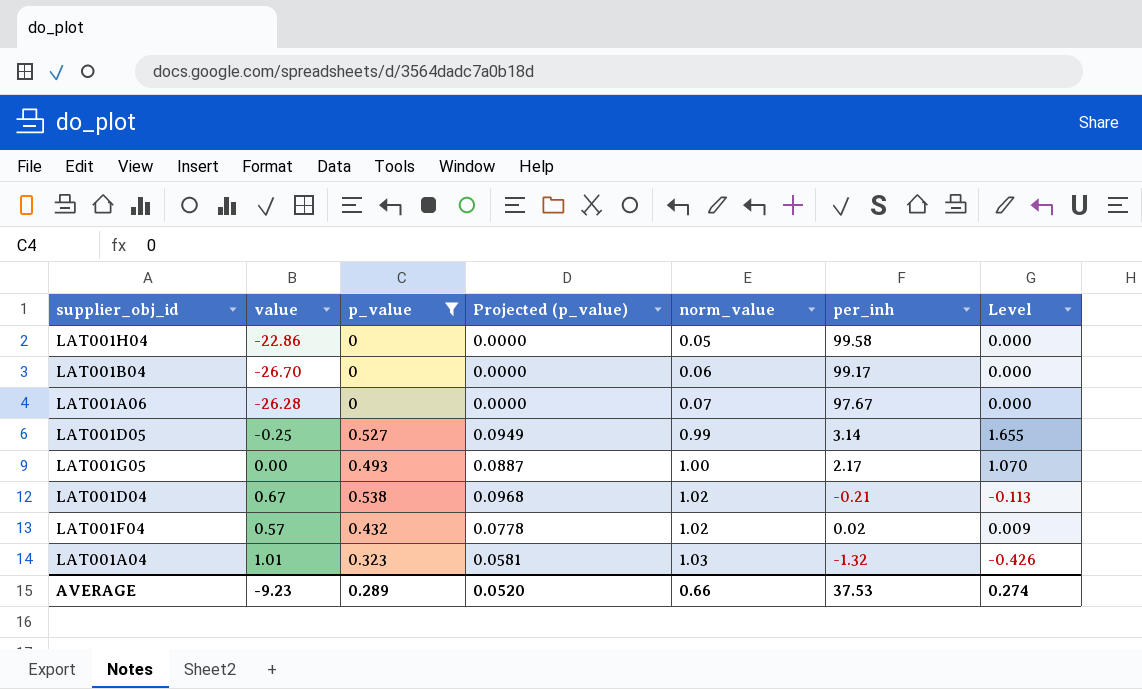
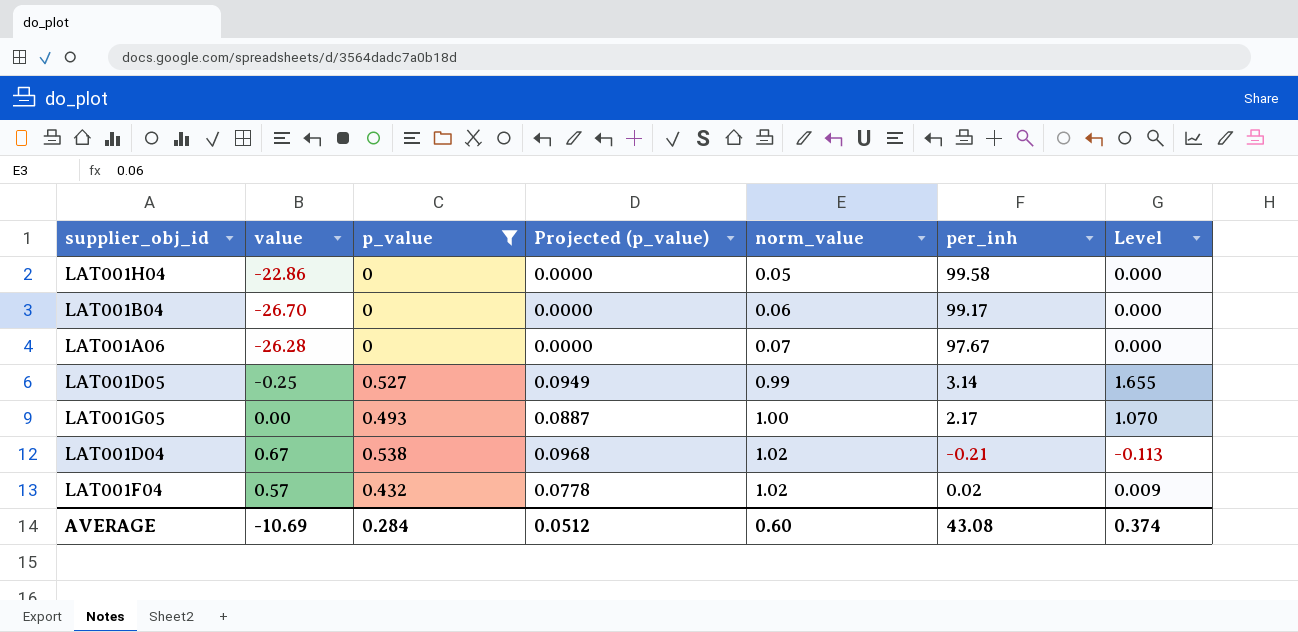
row LAT001A04: 1.01 | 0.323 | 0.0581 | 1.03 | -1.32 | -0.426 -> none
AVERAGE | value: -9.23 -> -10.69
AVERAGE | p_value: 0.289 -> 0.284
AVERAGE | Projected (p_value): 0.0520 -> 0.0512
AVERAGE | norm_value: 0.66 -> 0.60
AVERAGE | per_inh: 37.53 -> 43.08
AVERAGE | Level: 0.274 -> 0.374

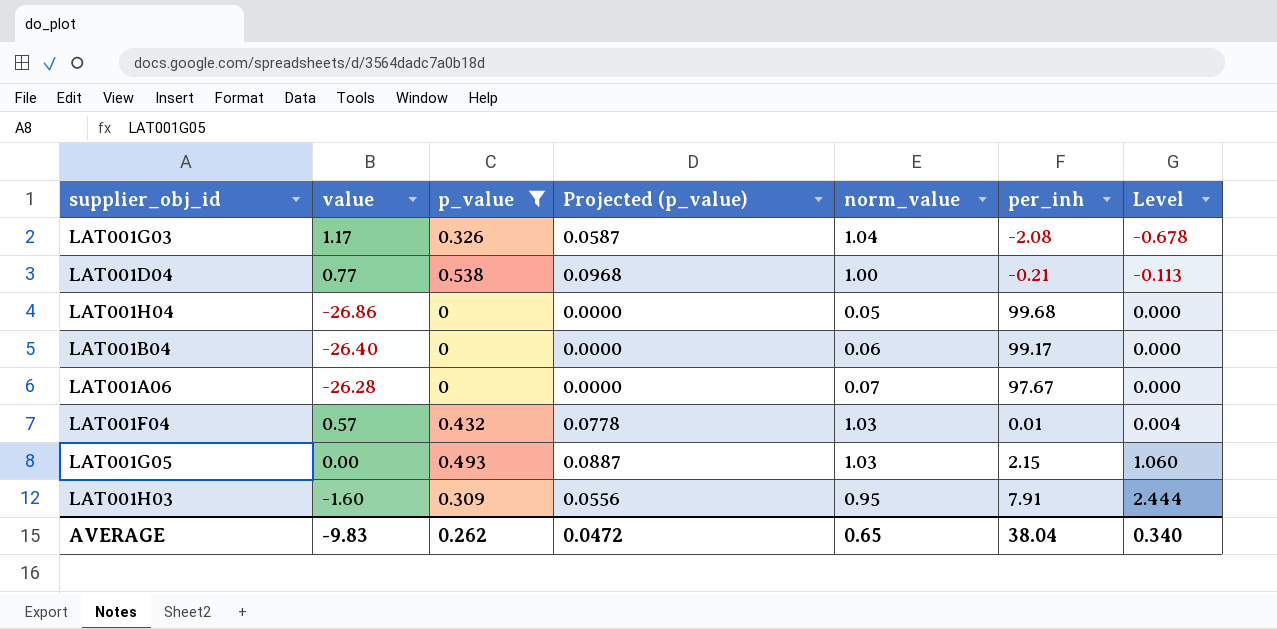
row order: norm_value ascending -> Level ascending
row LAT001D05: -0.25 | 0.527 | 0.0949 | 0.99 | 3.14 | 1.655 -> none
row LAT001G03: none -> 1.17 | 0.326 | 0.0587 | 1.04 | -2.08 | -0.678
LAT001D04 | value: 0.67 -> 0.77
LAT001D04 | norm_value: 1.02 -> 1.00
LAT001H04 | value: -22.86 -> -26.86
LAT001H04 | per_inh: 99.58 -> 99.68
LAT001B04 | value: -26.70 -> -26.40
LAT001F04 | norm_value: 1.02 -> 1.03
LAT001F04 | per_inh: 0.02 -> 0.01
LAT001F04 | Level: 0.009 -> 0.004
LAT001G05 | norm_value: 1.00 -> 1.03
LAT001G05 | per_inh: 2.17 -> 2.15
LAT001G05 | Level: 1.070 -> 1.060
row LAT001H03: none -> -1.60 | 0.309 | 0.0556 | 0.95 | 7.91 | 2.444
AVERAGE | value: -10.69 -> -9.83
AVERAGE | p_value: 0.284 -> 0.262
AVERAGE | Projected (p_value): 0.0512 -> 0.0472
AVERAGE | norm_value: 0.60 -> 0.65
AVERAGE | per_inh: 43.08 -> 38.04
AVERAGE | Level: 0.374 -> 0.340

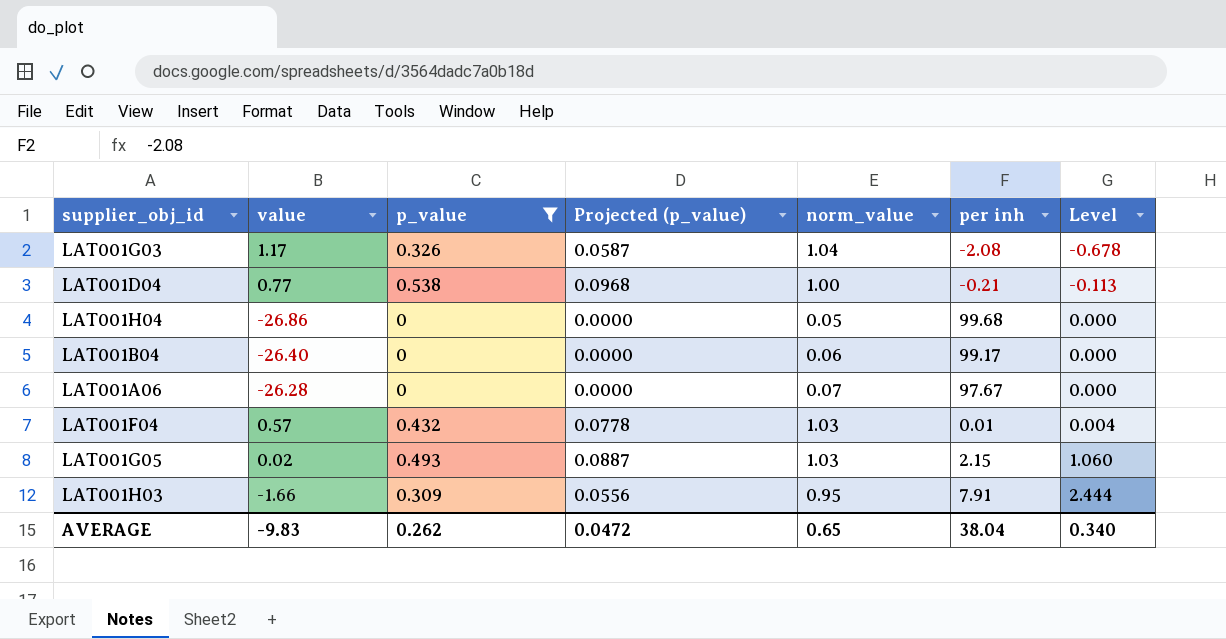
column name: per_inh -> per inh
LAT001G05 | value: 0.00 -> 0.02
LAT001H03 | value: -1.60 -> -1.66

